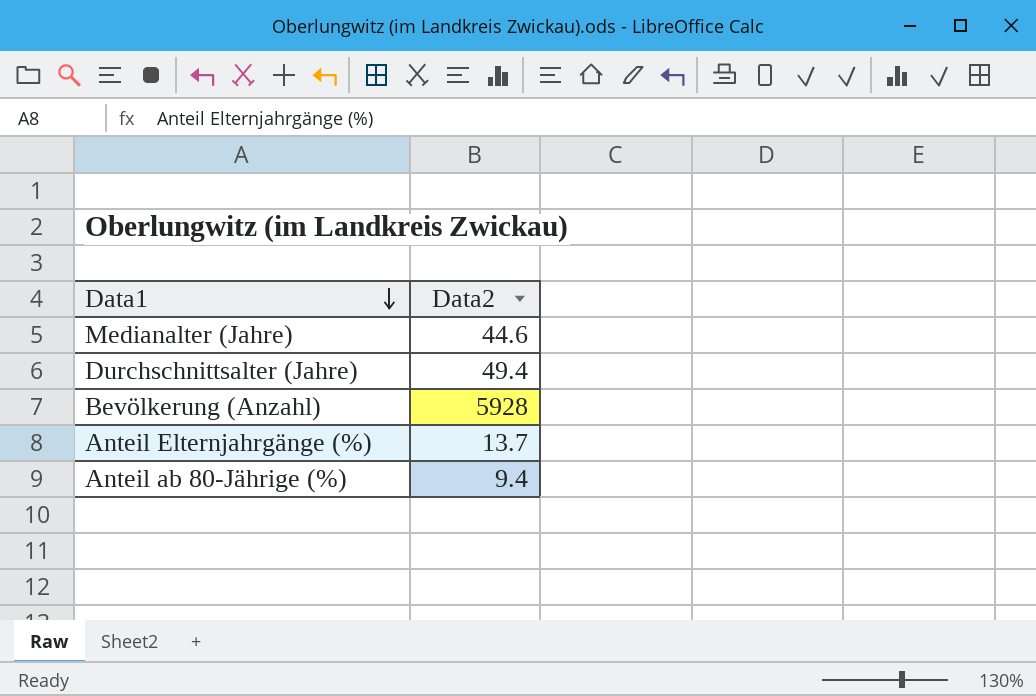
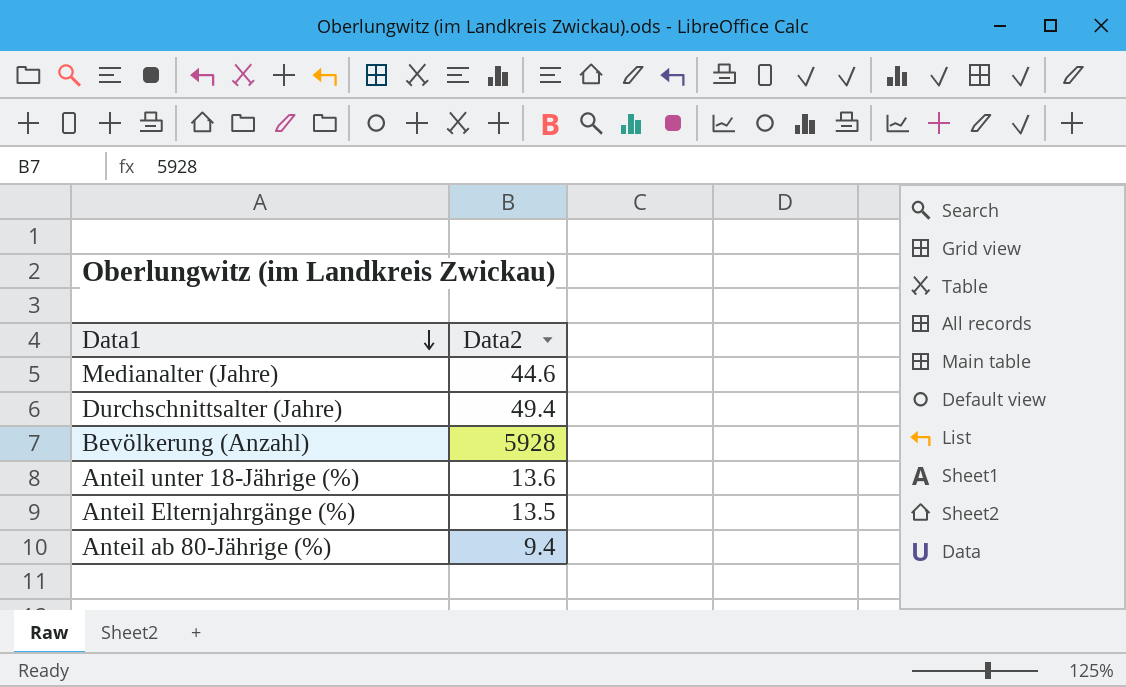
row Anteil unter 18-Jährige (%): none -> 13.6
Anteil Elternjahrgänge (%) | Data2: 13.7 -> 13.5

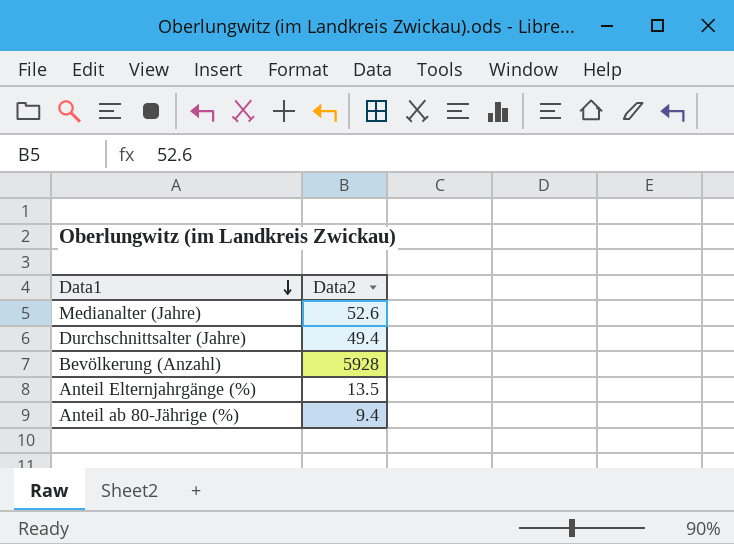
row Anteil unter 18-Jährige (%): 13.6 -> none
Medianalter (Jahre) | Data2: 44.6 -> 52.6

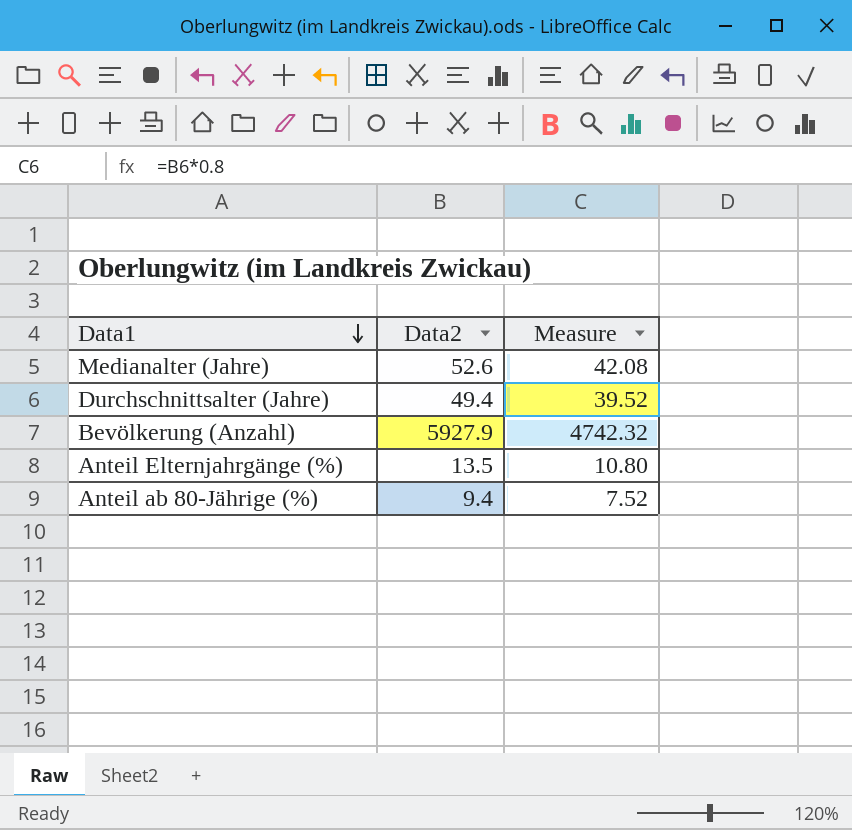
column Measure | formula: none -> [Data2] * 0.8
Bevölkerung (Anzahl) | Data2: 5928 -> 5927.9

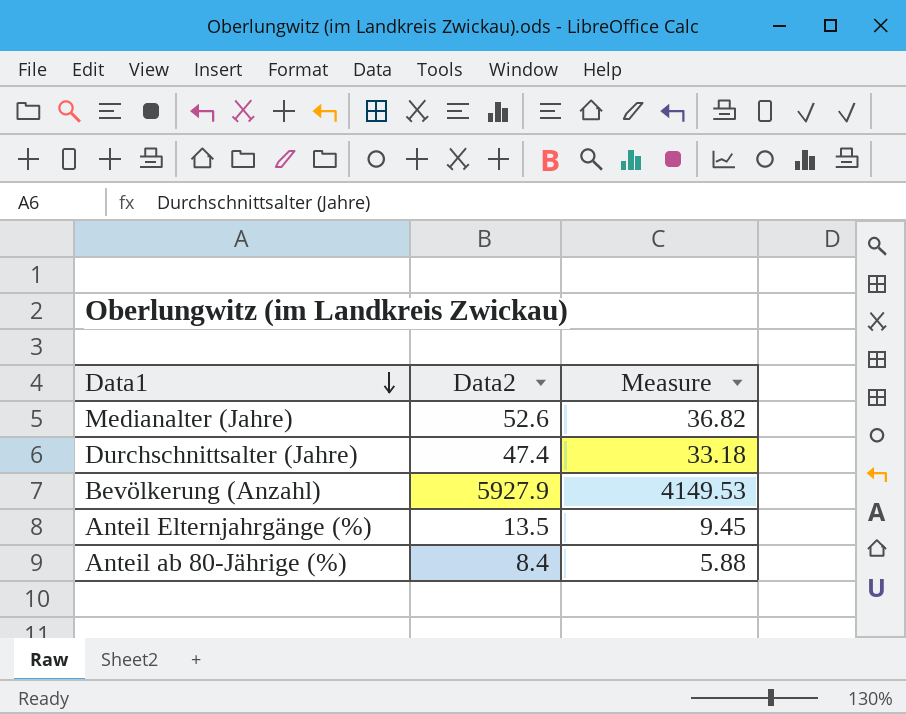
column Measure | formula: [Data2] * 0.8 -> [Data2] * 0.7
Durchschnittsalter (Jahre) | Data2: 49.4 -> 47.4
Anteil ab 80-Jährige (%) | Data2: 9.4 -> 8.4

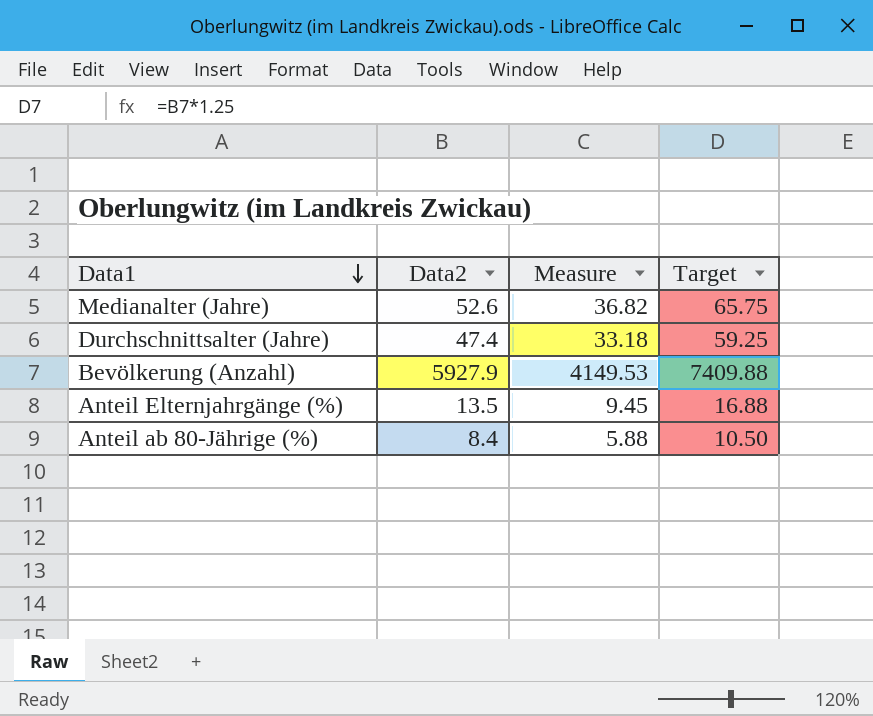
column Target | formula: none -> [Data2] * 1.25

